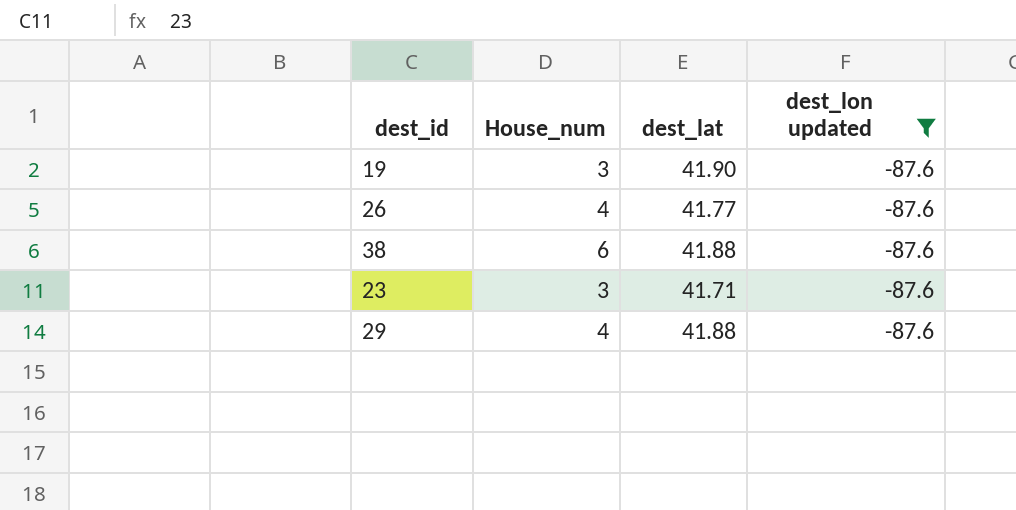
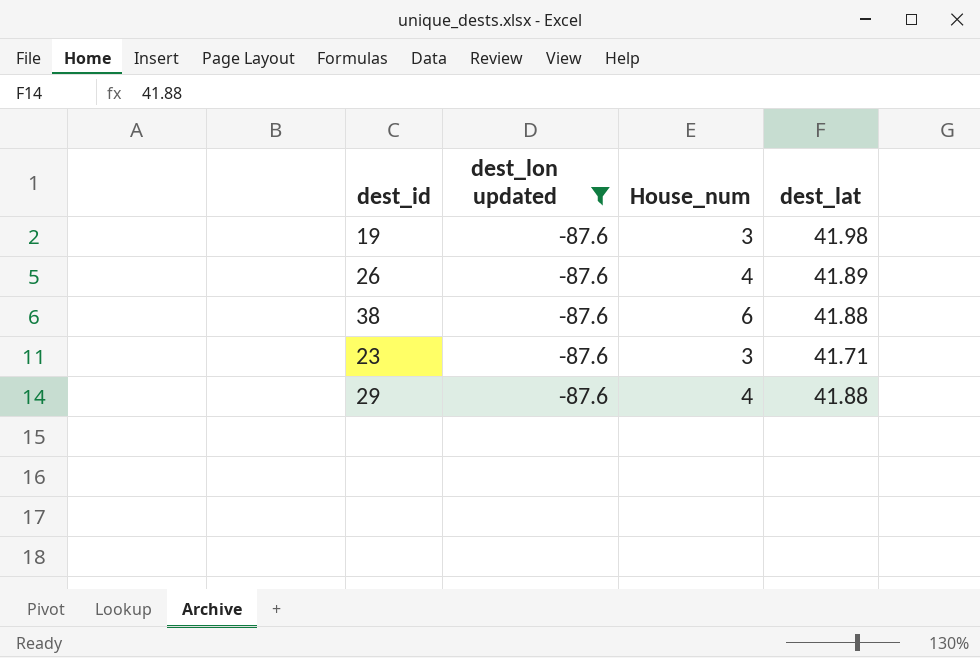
column dest_lon updated | position: 4 -> 2
19 | dest_lat: 41.90 -> 41.98
26 | dest_lat: 41.77 -> 41.89

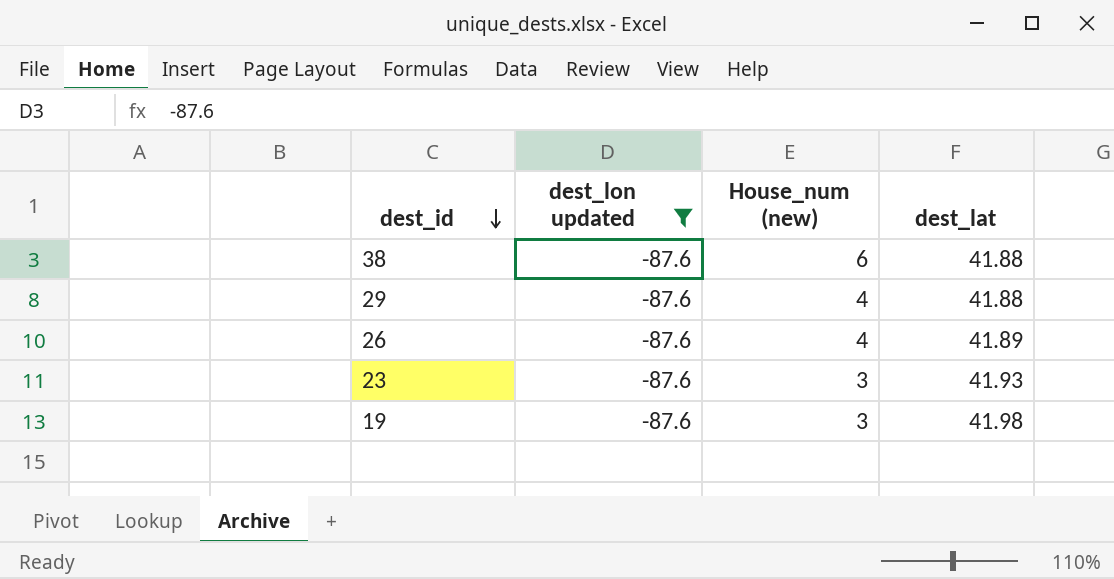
row order: none -> dest_id descending
column name: House_num -> House_num (new)
23 | dest_lat: 41.71 -> 41.93

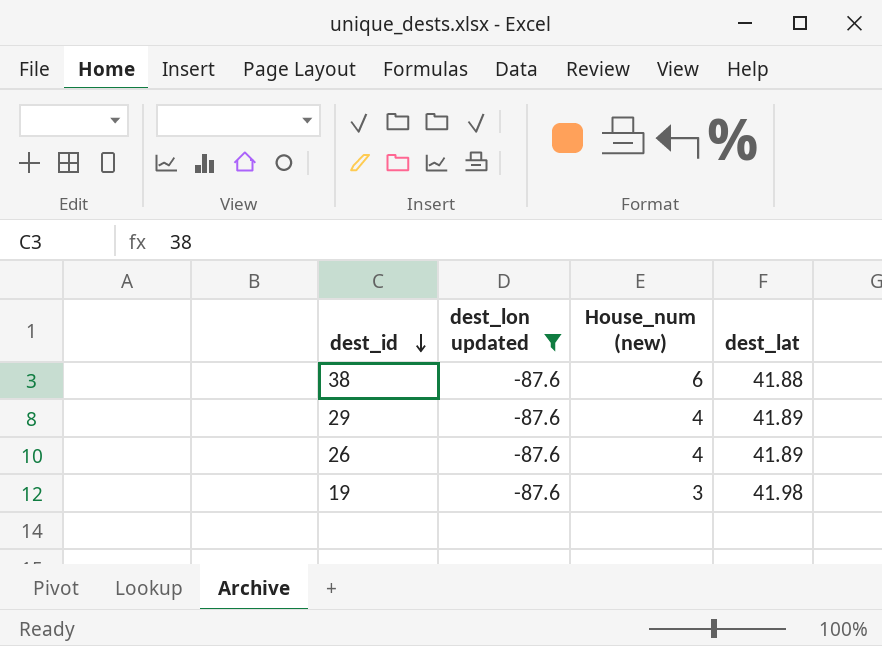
row 23: -87.6 | 3 | 41.93 -> none
29 | dest_lat: 41.88 -> 41.89

